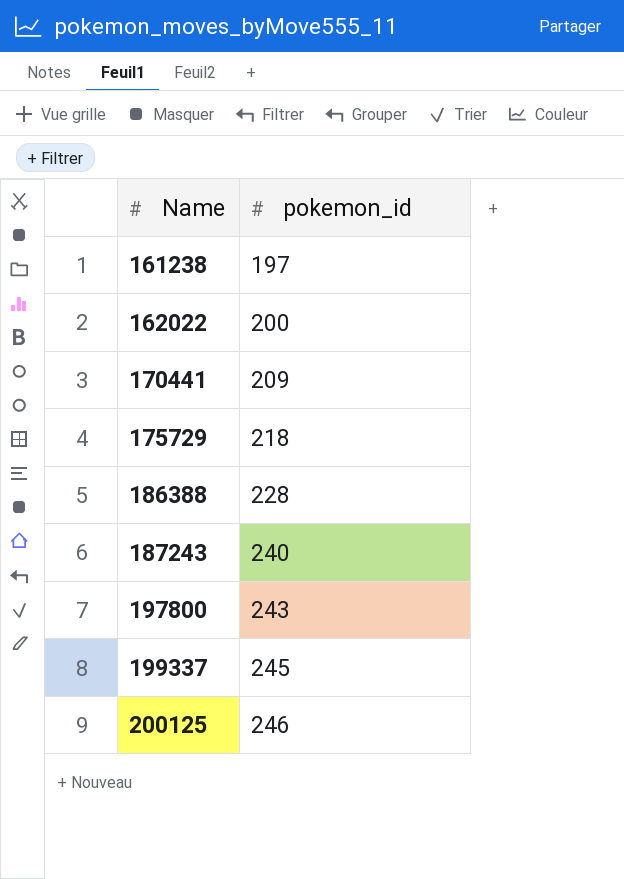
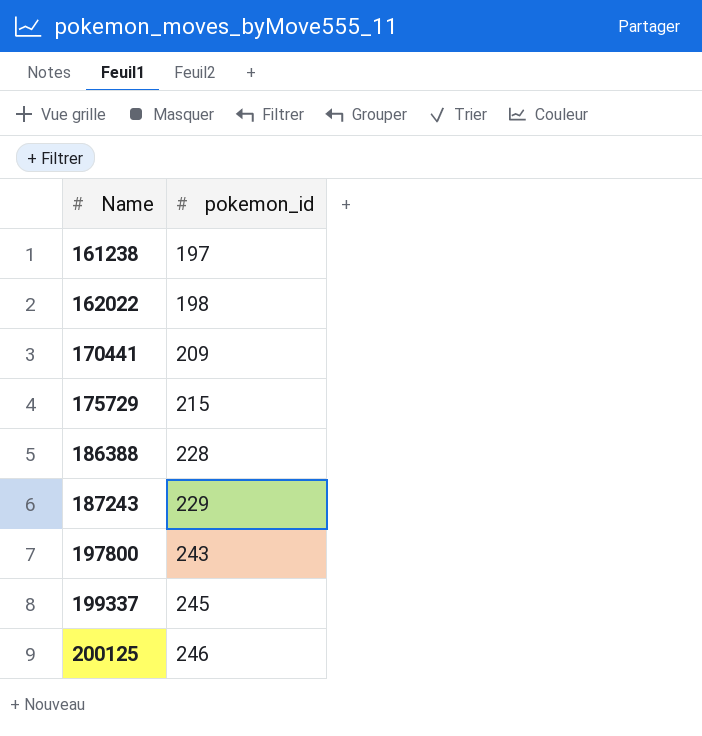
162022 | pokemon_id: 200 -> 198
175729 | pokemon_id: 218 -> 215
187243 | pokemon_id: 240 -> 229

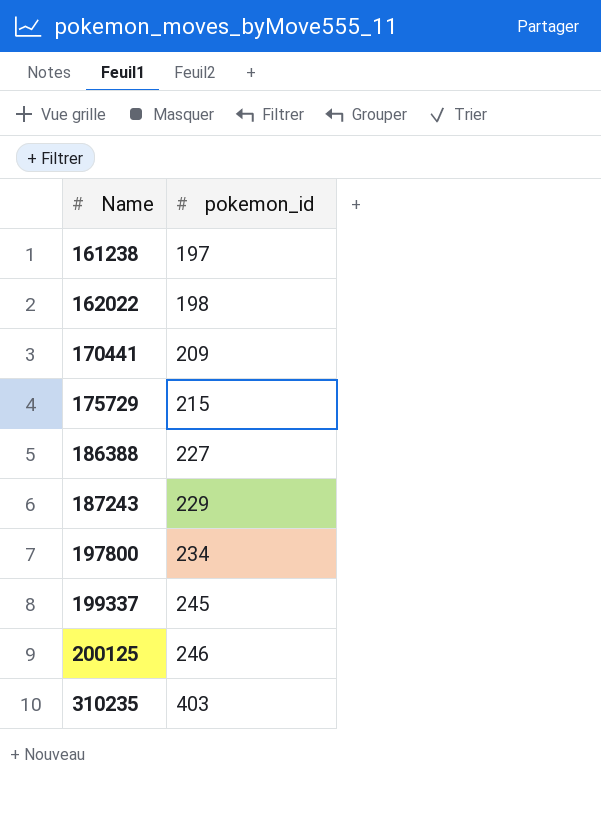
186388 | pokemon_id: 228 -> 227
197800 | pokemon_id: 243 -> 234
row 310235: none -> 403

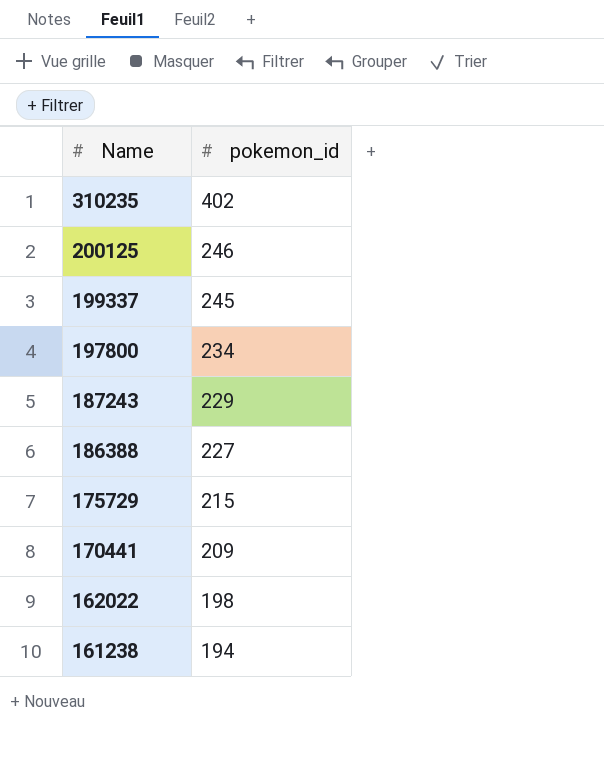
row order: Name ascending -> Name descending
310235 | pokemon_id: 403 -> 402
161238 | pokemon_id: 197 -> 194

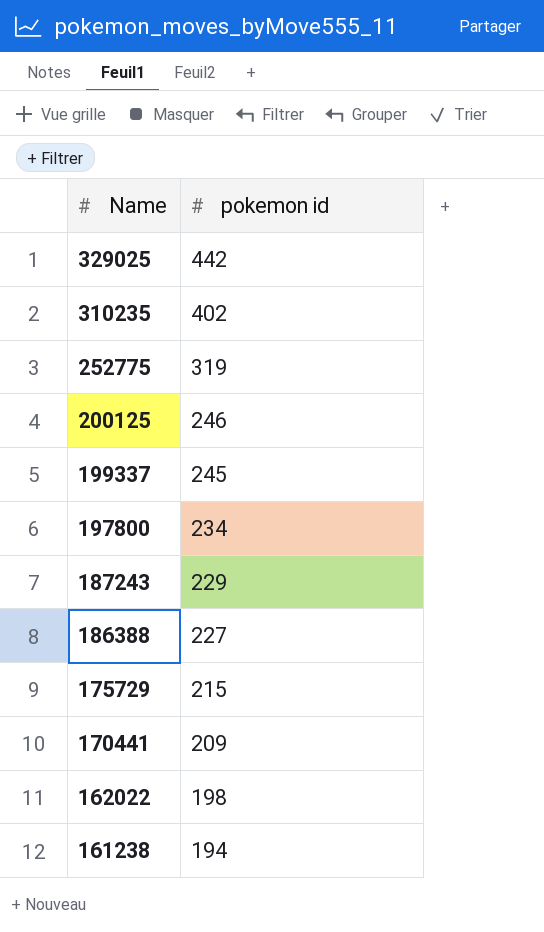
column name: pokemon_id -> pokemon id
row 329025: none -> 442
row 252775: none -> 319

